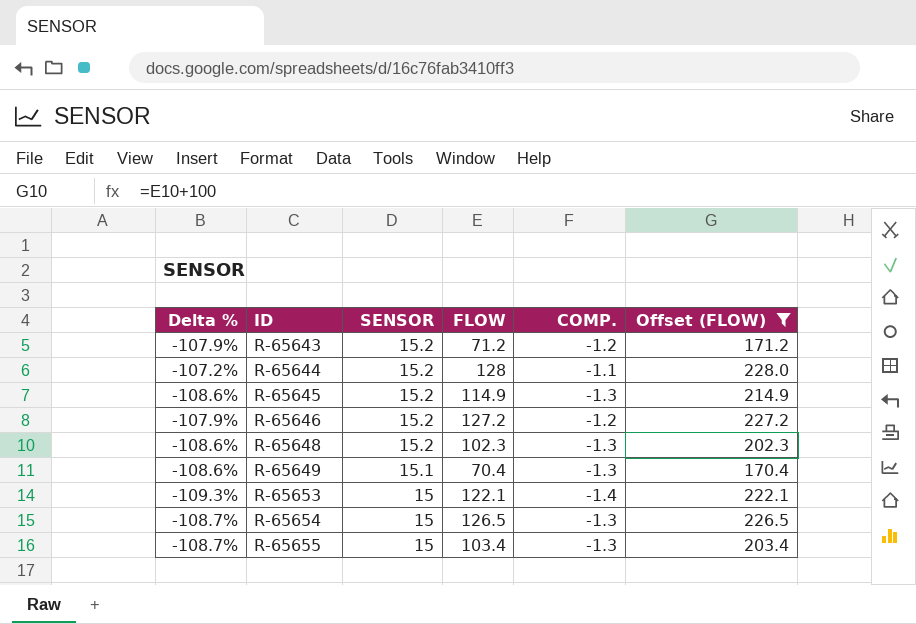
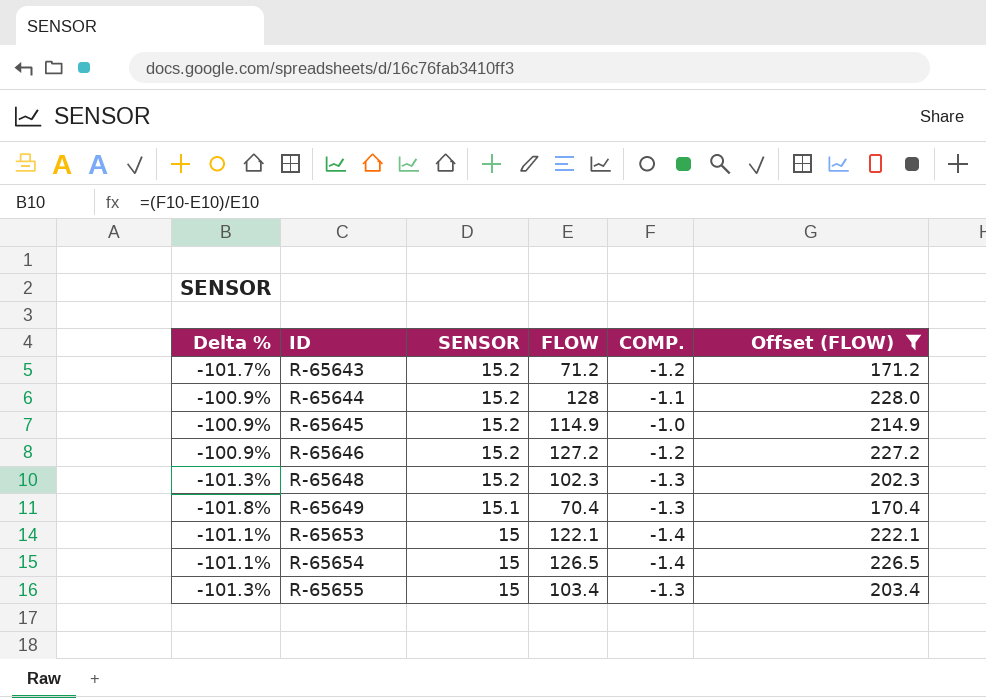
column Delta % | formula: ([COMP.] - [SENSOR]) / [SENSOR] -> ([COMP.] - [FLOW]) / [FLOW]
R-65645 | COMP.: -1.3 -> -1.0
R-65654 | COMP.: -1.3 -> -1.4

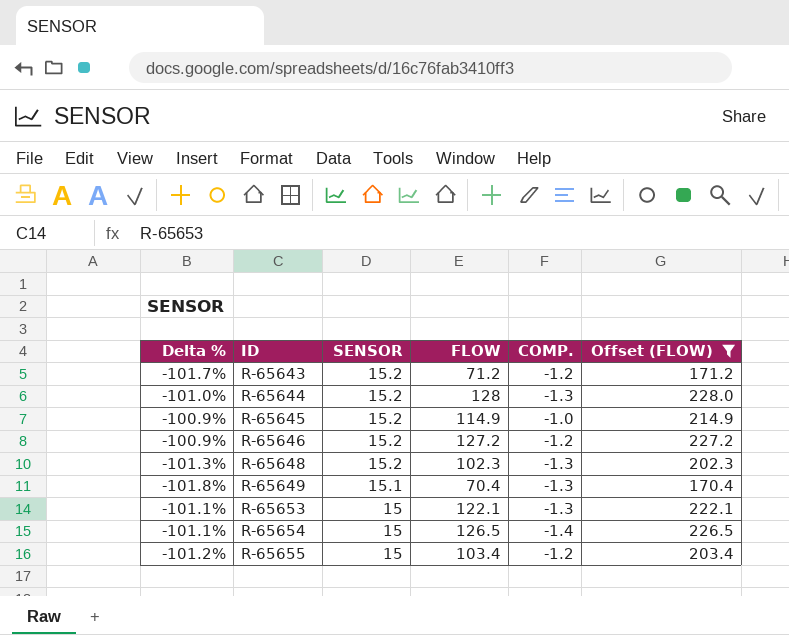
R-65644 | Delta %: -100.9% -> -101.0%
R-65644 | COMP.: -1.1 -> -1.3
R-65653 | COMP.: -1.4 -> -1.3
R-65655 | Delta %: -101.3% -> -101.2%
R-65655 | COMP.: -1.3 -> -1.2

